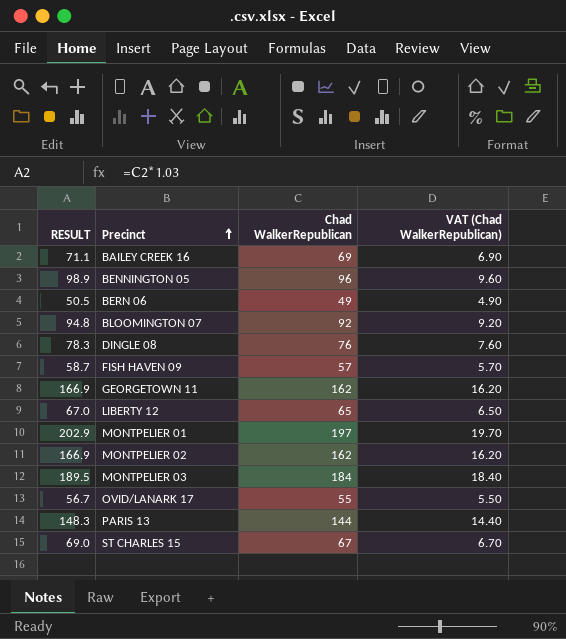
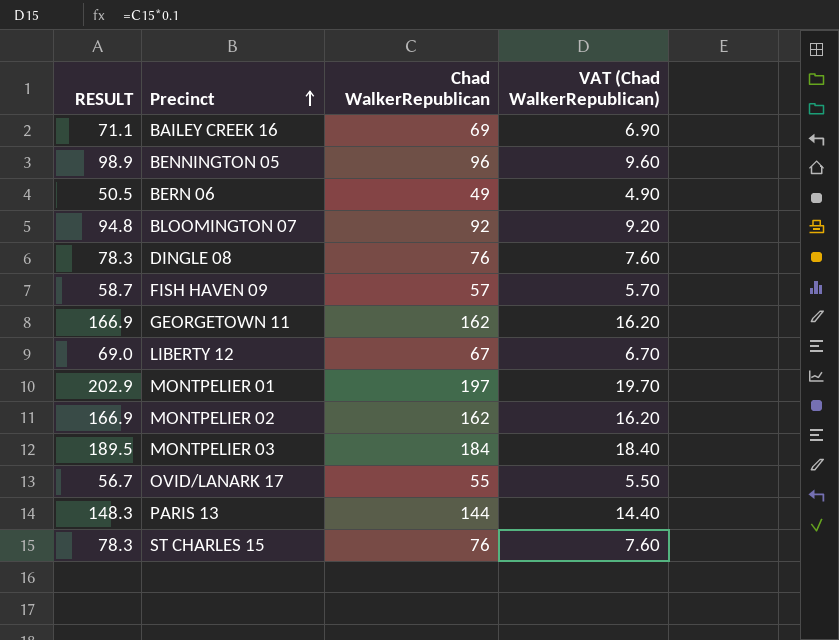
LIBERTY 12 | RESULT: 67.0 -> 69.0
LIBERTY 12 | Chad WalkerRepublican: 65 -> 67
LIBERTY 12 | VAT (Chad WalkerRepublican): 6.50 -> 6.70
ST CHARLES 15 | RESULT: 69.0 -> 78.3
ST CHARLES 15 | Chad WalkerRepublican: 67 -> 76
ST CHARLES 15 | VAT (Chad WalkerRepublican): 6.70 -> 7.60

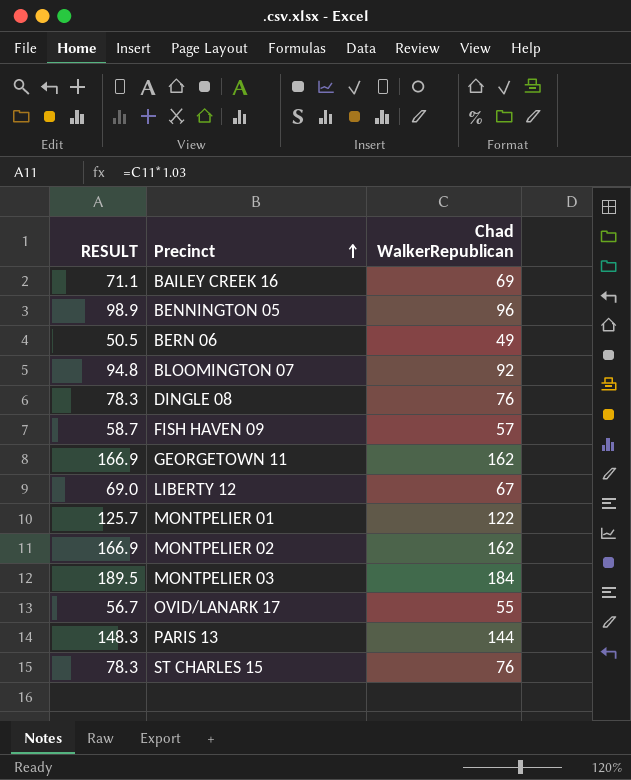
column VAT (Chad WalkerRepublican) | formula: [Chad WalkerRepublican] * 0.1 -> none
MONTPELIER 01 | RESULT: 202.9 -> 125.7
MONTPELIER 01 | Chad WalkerRepublican: 197 -> 122

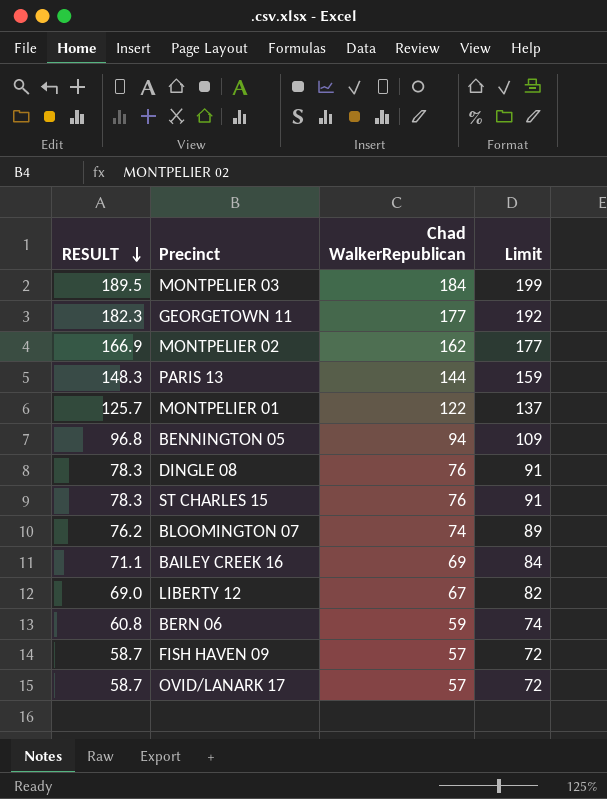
row order: Precinct ascending -> RESULT descending
column Limit | formula: none -> [Chad WalkerRepublican] + 15
GEORGETOWN 11 | RESULT: 166.9 -> 182.3
GEORGETOWN 11 | Chad WalkerRepublican: 162 -> 177
BENNINGTON 05 | RESULT: 98.9 -> 96.8
BENNINGTON 05 | Chad WalkerRepublican: 96 -> 94
BLOOMINGTON 07 | RESULT: 94.8 -> 76.2
BLOOMINGTON 07 | Chad WalkerRepublican: 92 -> 74
BERN 06 | RESULT: 50.5 -> 60.8
BERN 06 | Chad WalkerRepublican: 49 -> 59
OVID/LANARK 17 | RESULT: 56.7 -> 58.7
OVID/LANARK 17 | Chad WalkerRepublican: 55 -> 57

